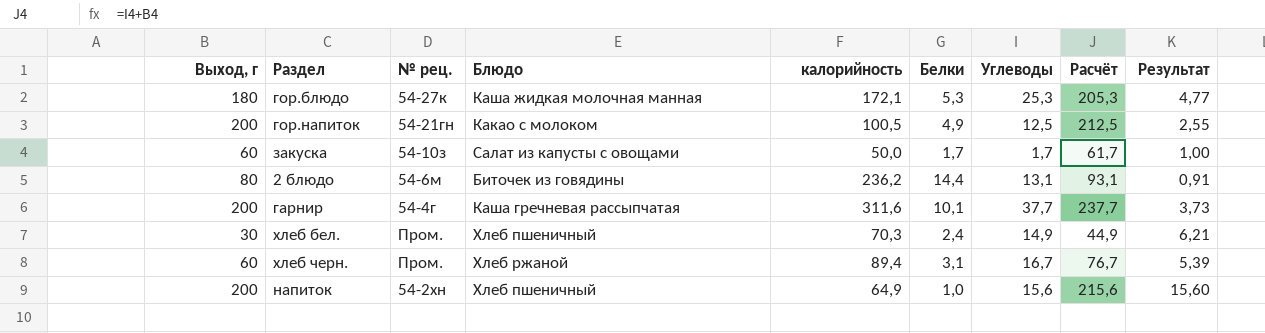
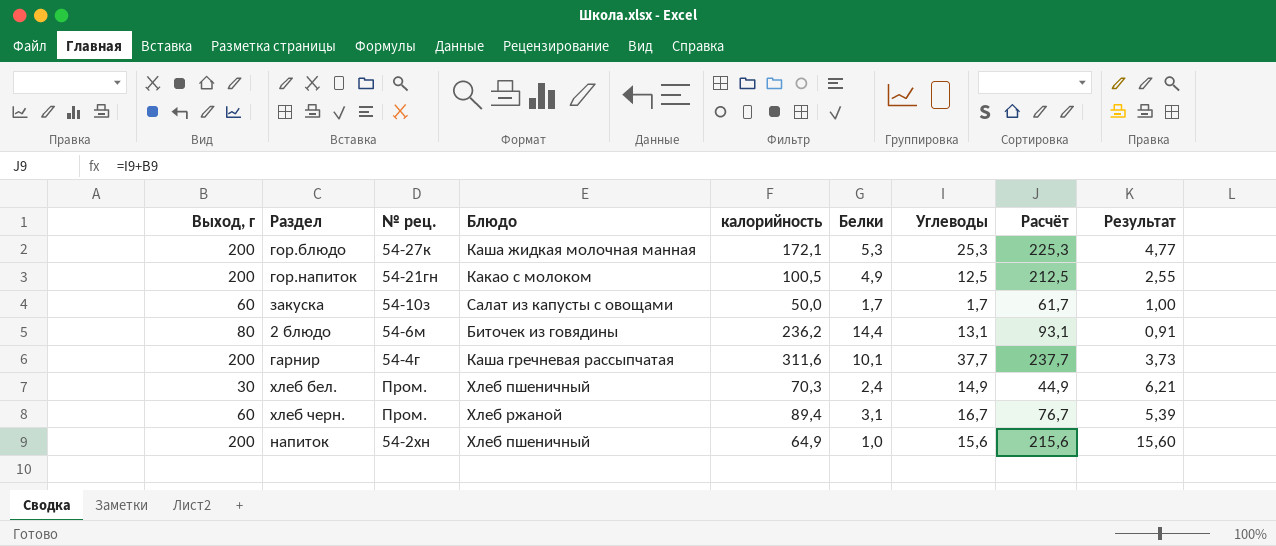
гор.блюдо | Выход, г: 180 -> 200
гор.блюдо | Расчёт: 205,3 -> 225,3

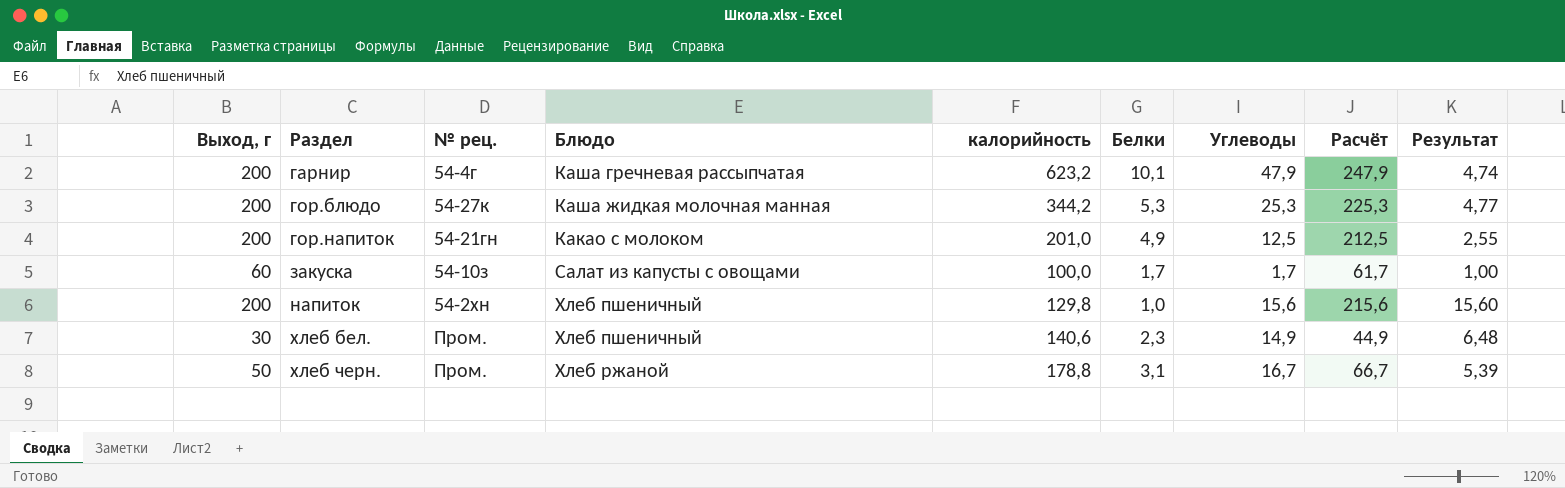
row order: none -> Раздел ascending
row 2 блюдо: 80 | 54-6м | Биточек из говядины | 236,2 | 14,4 | 13,1 | 93,1 | 0,91 -> none
гарнир | калорийность: 311,6 -> 623,2
гарнир | Углеводы: 37,7 -> 47,9
гарнир | Расчёт: 237,7 -> 247,9
гарнир | Результат: 3,73 -> 4,74
гор.блюдо | калорийность: 172,1 -> 344,2
гор.напиток | калорийность: 100,5 -> 201,0
закуска | калорийность: 50,0 -> 100,0
напиток | калорийность: 64,9 -> 129,8
хлеб бел. | калорийность: 70,3 -> 140,6
хлеб бел. | Белки: 2,4 -> 2,3
хлеб бел. | Результат: 6,21 -> 6,48
хлеб черн. | Выход, г: 60 -> 50
хлеб черн. | калорийность: 89,4 -> 178,8
хлеб черн. | Расчёт: 76,7 -> 66,7

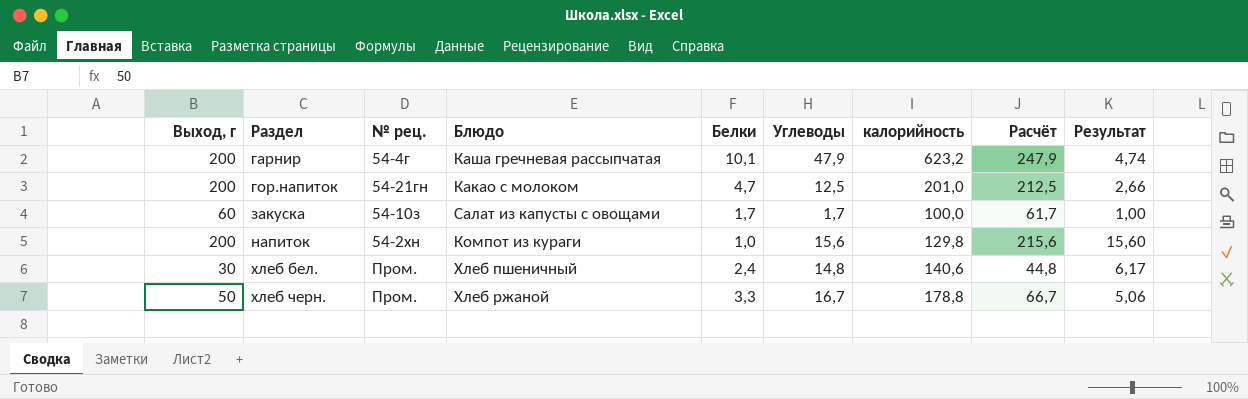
column калорийность | position: 5 -> 7
row гор.блюдо: 200 | 54-27к | Каша жидкая молочная манная | 344,2 | 5,3 | 25,3 | 225,3 | 4,77 -> none
гор.напиток | Белки: 4,9 -> 4,7
гор.напиток | Результат: 2,55 -> 2,66
напиток | Блюдо: Хлеб пшеничный -> Компот из кураги
хлеб бел. | Белки: 2,3 -> 2,4
хлеб бел. | Углеводы: 14,9 -> 14,8
хлеб бел. | Расчёт: 44,9 -> 44,8
хлеб бел. | Результат: 6,48 -> 6,17
хлеб черн. | Белки: 3,1 -> 3,3
хлеб черн. | Результат: 5,39 -> 5,06

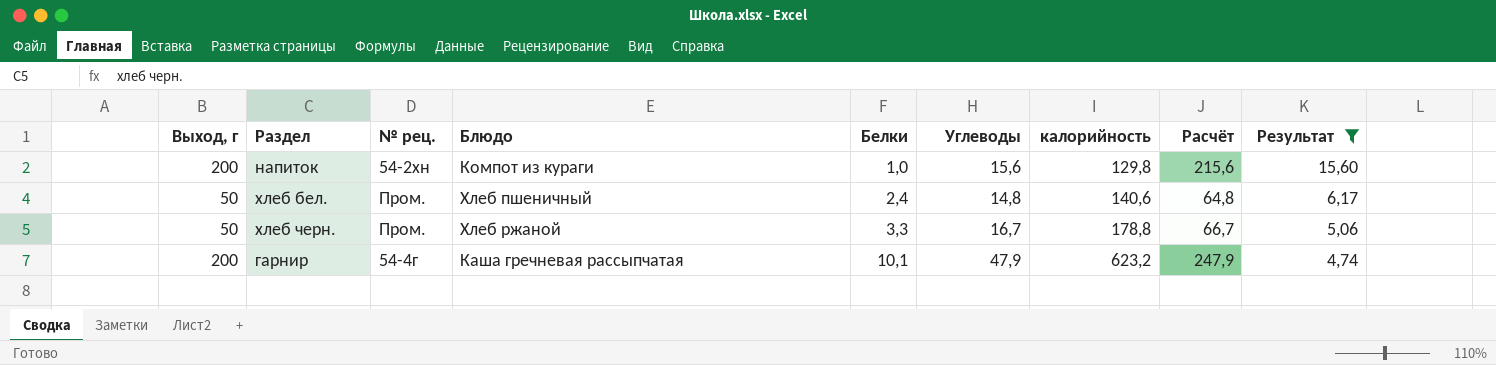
filter: none -> Результат >= 4,74
row order: Раздел ascending -> Белки ascending
хлеб бел. | Выход, г: 30 -> 50
хлеб бел. | Расчёт: 44,8 -> 64,8

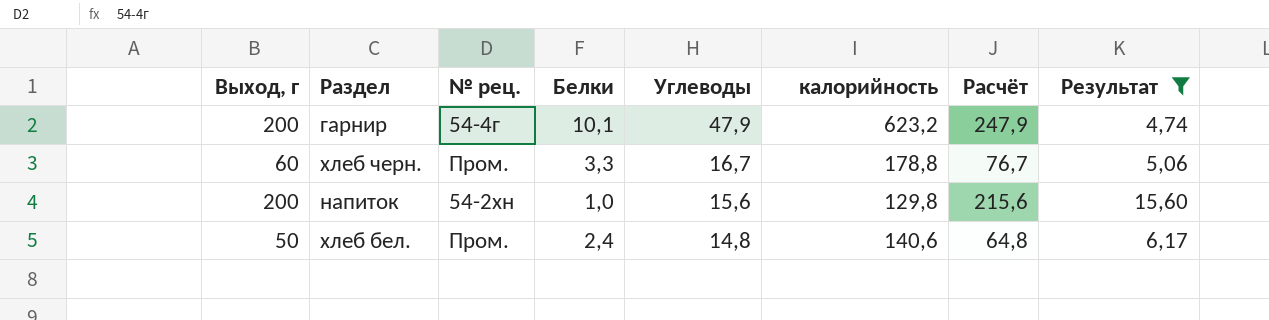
row order: Белки ascending -> Углеводы descending
column Блюдо | position: 4 -> none
хлеб черн. | Выход, г: 50 -> 60
хлеб черн. | Расчёт: 66,7 -> 76,7

